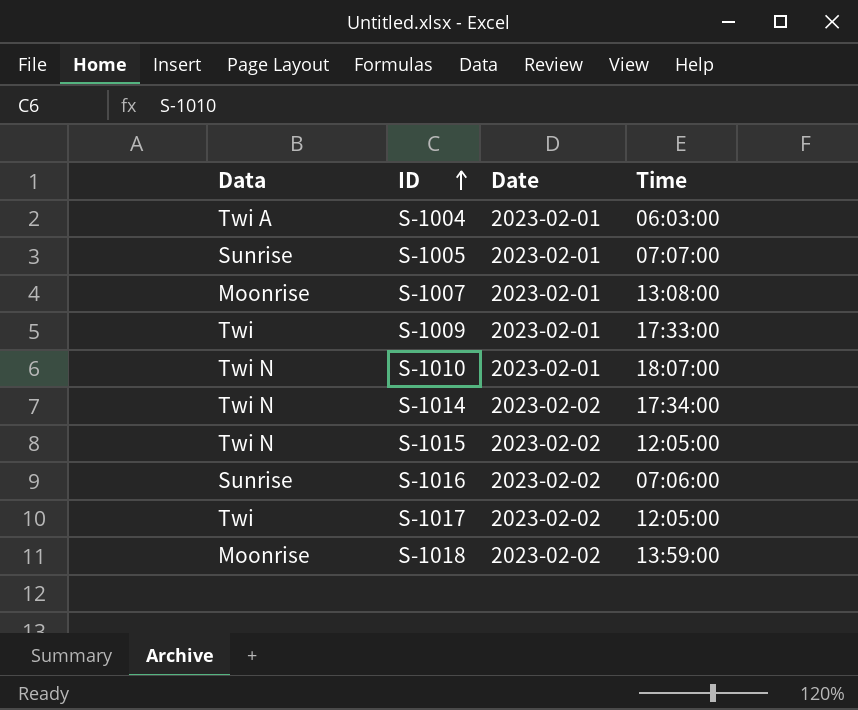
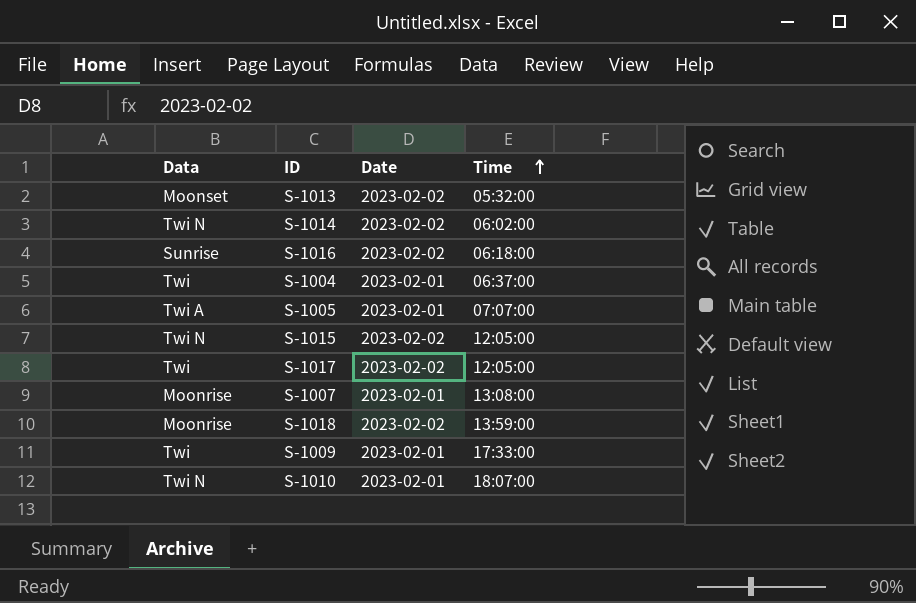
row order: ID ascending -> Time ascending
row S-1013: none -> Moonset | 2023-02-02 | 05:32:00
S-1014 | Time: 17:34:00 -> 06:02:00
S-1016 | Time: 07:06:00 -> 06:18:00
S-1004 | Data: Twi A -> Twi
S-1004 | Time: 06:03:00 -> 06:37:00
S-1005 | Data: Sunrise -> Twi A

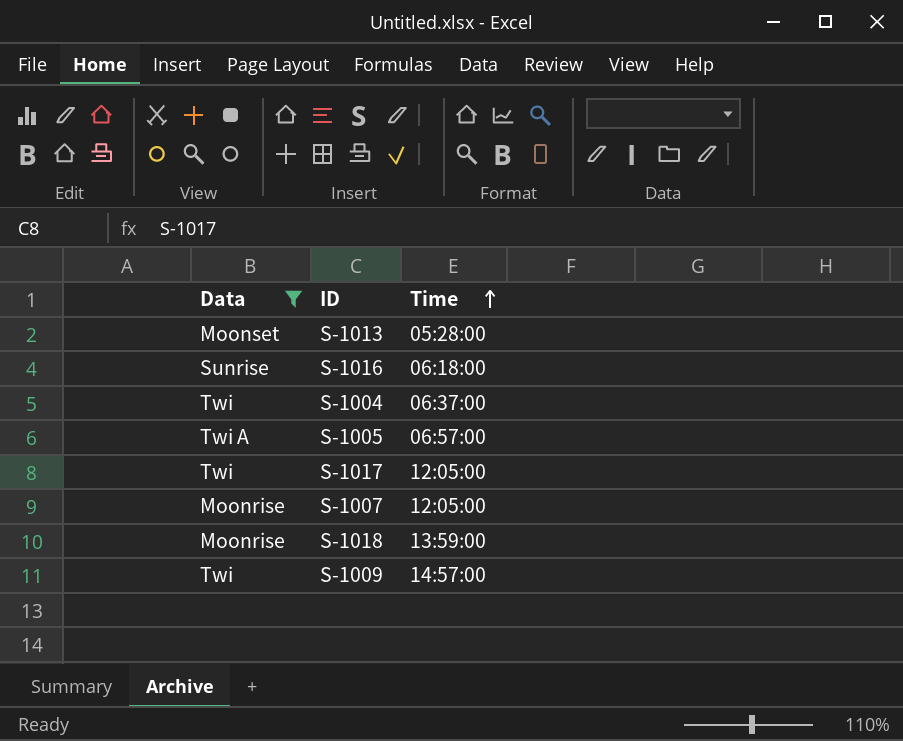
filter: none -> Data != Twi N
column Date | position: 3 -> none
S-1013 | Time: 05:32:00 -> 05:28:00
S-1005 | Time: 07:07:00 -> 06:57:00
S-1007 | Time: 13:08:00 -> 12:05:00
S-1009 | Time: 17:33:00 -> 14:57:00

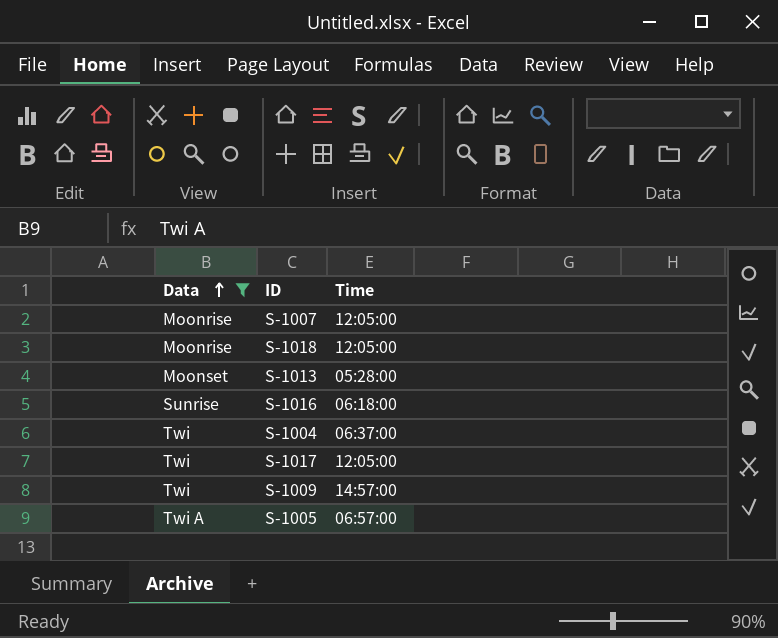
row order: Time ascending -> Data ascending
S-1018 | Time: 13:59:00 -> 12:05:00

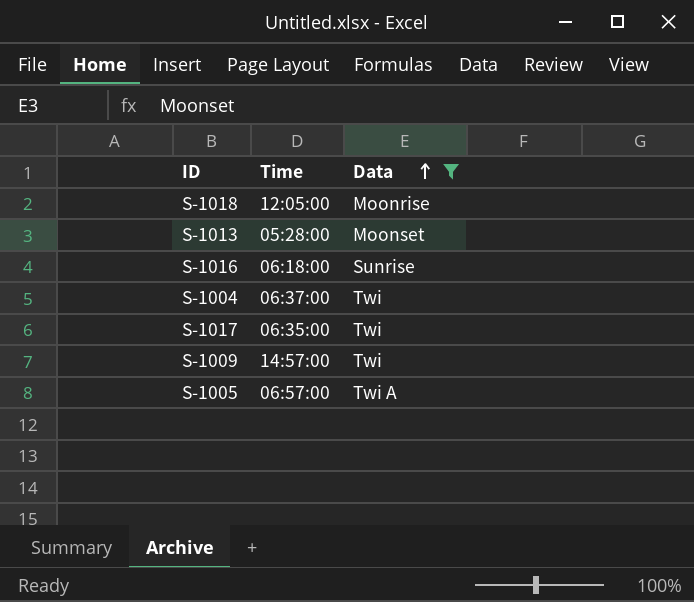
column Data | position: 1 -> 3
row S-1007: Moonrise | 12:05:00 -> none
S-1017 | Time: 12:05:00 -> 06:35:00

